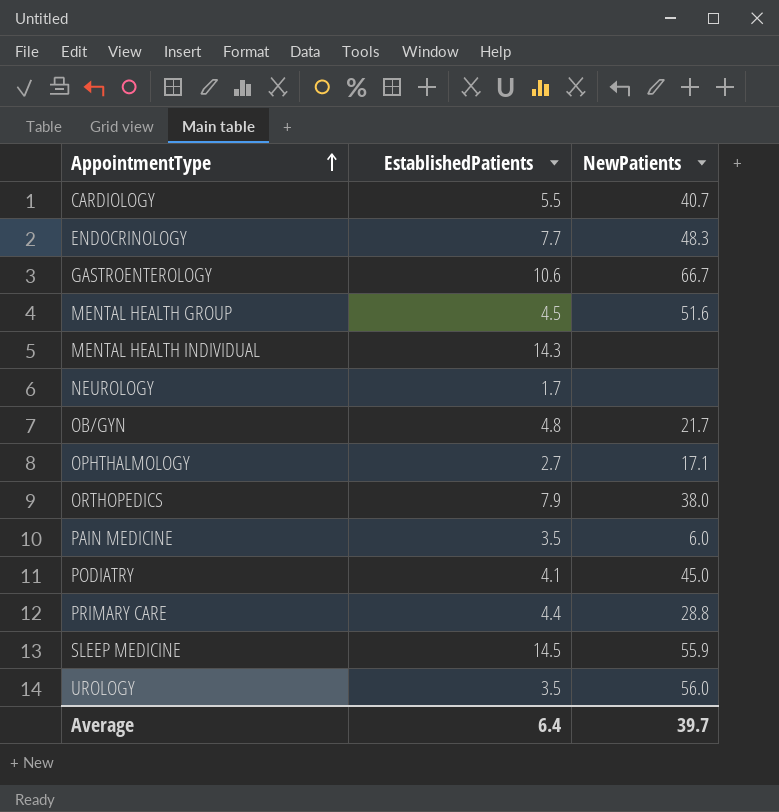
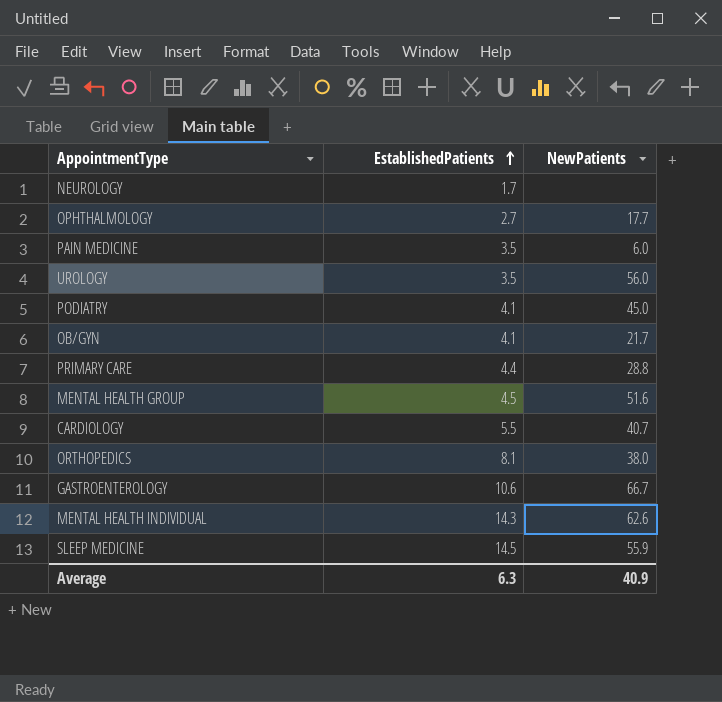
row order: AppointmentType ascending -> EstablishedPatients ascending
row ENDOCRINOLOGY: 7.7 | 48.3 -> none
OPHTHALMOLOGY | NewPatients: 17.1 -> 17.7
OB/GYN | EstablishedPatients: 4.8 -> 4.1
ORTHOPEDICS | EstablishedPatients: 7.9 -> 8.1
MENTAL HEALTH INDIVIDUAL | NewPatients: none -> 62.6
Average | EstablishedPatients: 6.4 -> 6.3
Average | NewPatients: 39.7 -> 40.9

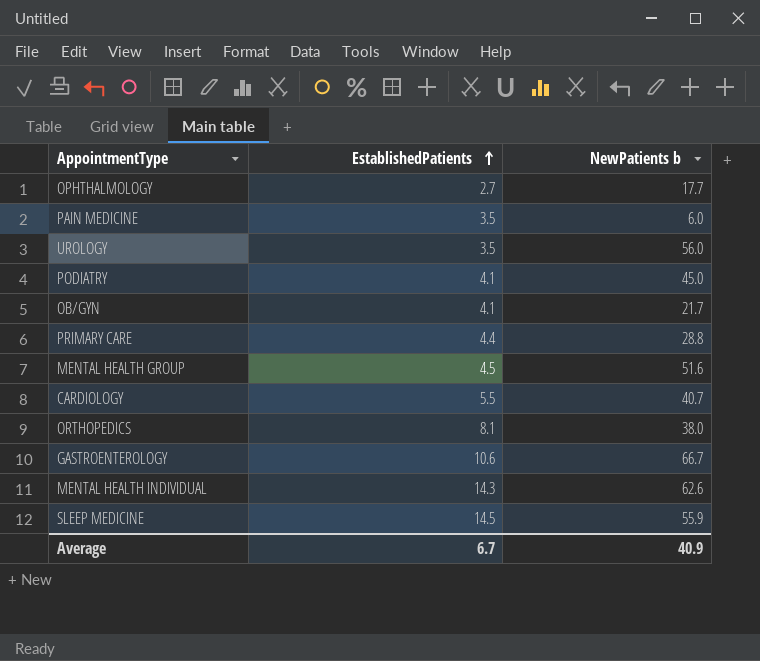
column name: NewPatients -> NewPatients b
row NEUROLOGY: 1.7 | none -> none
Average | EstablishedPatients: 6.3 -> 6.7

